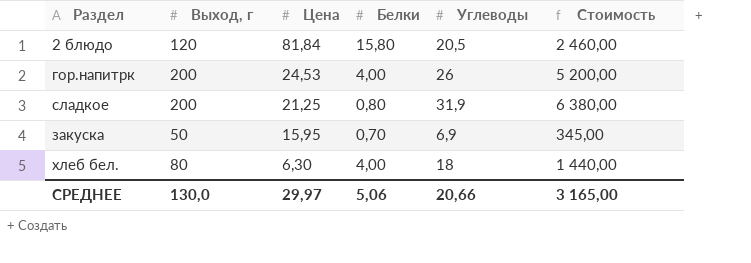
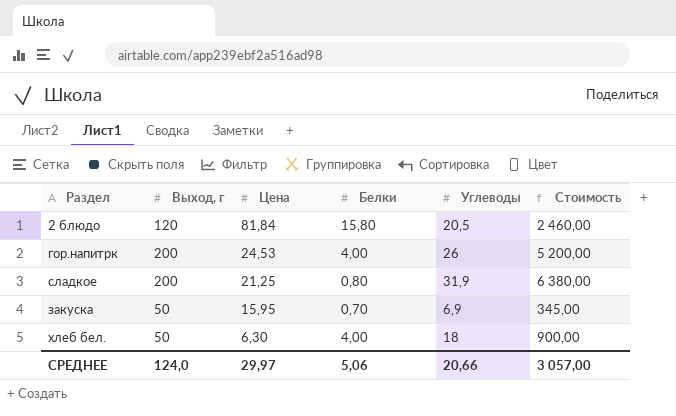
хлеб бел. | Выход, г: 80 -> 50
хлеб бел. | Стоимость: 1 440,00 -> 900,00
СРЕДНЕЕ | Выход, г: 130,0 -> 124,0
СРЕДНЕЕ | Стоимость: 3 165,00 -> 3 057,00

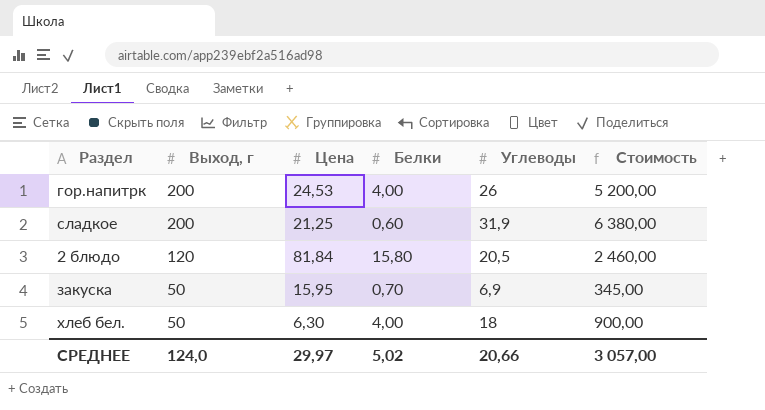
row order: Цена descending -> Выход, г descending
сладкое | Белки: 0,80 -> 0,60
СРЕДНЕЕ | Белки: 5,06 -> 5,02

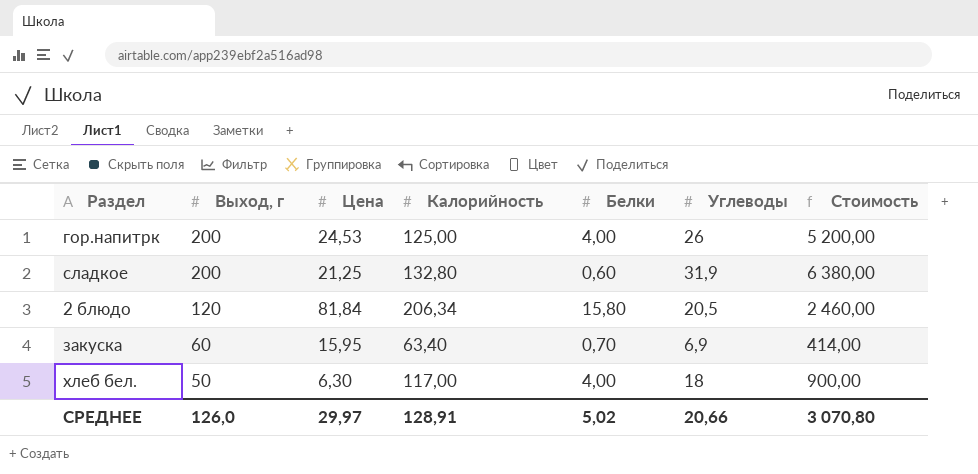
column Калорийность | position: none -> 4
закуска | Выход, г: 50 -> 60
закуска | Стоимость: 345,00 -> 414,00
СРЕДНЕЕ | Выход, г: 124,0 -> 126,0
СРЕДНЕЕ | Стоимость: 3 057,00 -> 3 070,80

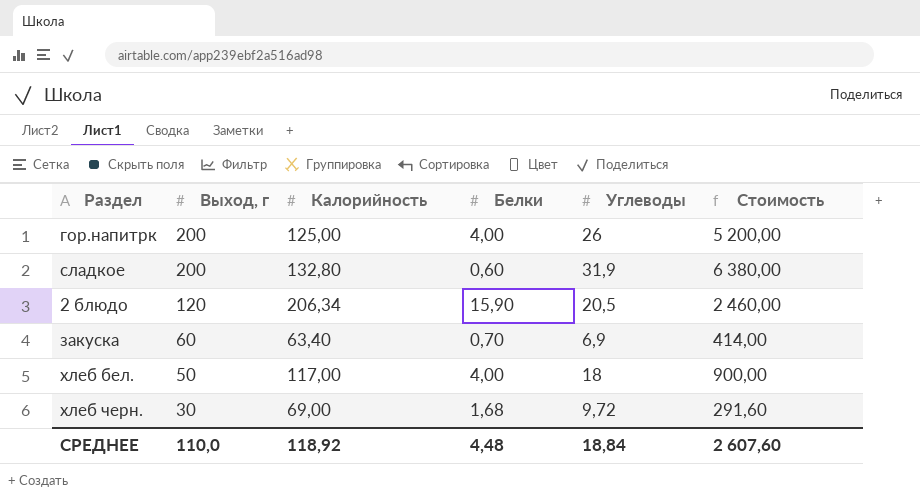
column Цена | position: 3 -> none
2 блюдо | Белки: 15,80 -> 15,90
row хлеб черн.: none -> 30 | 69,00 | 1,68 | 9,72 | 291,60
СРЕДНЕЕ | Выход, г: 126,0 -> 110,0
СРЕДНЕЕ | Калорийность: 128,91 -> 118,92
СРЕДНЕЕ | Белки: 5,02 -> 4,48
СРЕДНЕЕ | Углеводы: 20,66 -> 18,84
СРЕДНЕЕ | Стоимость: 3 070,80 -> 2 607,60

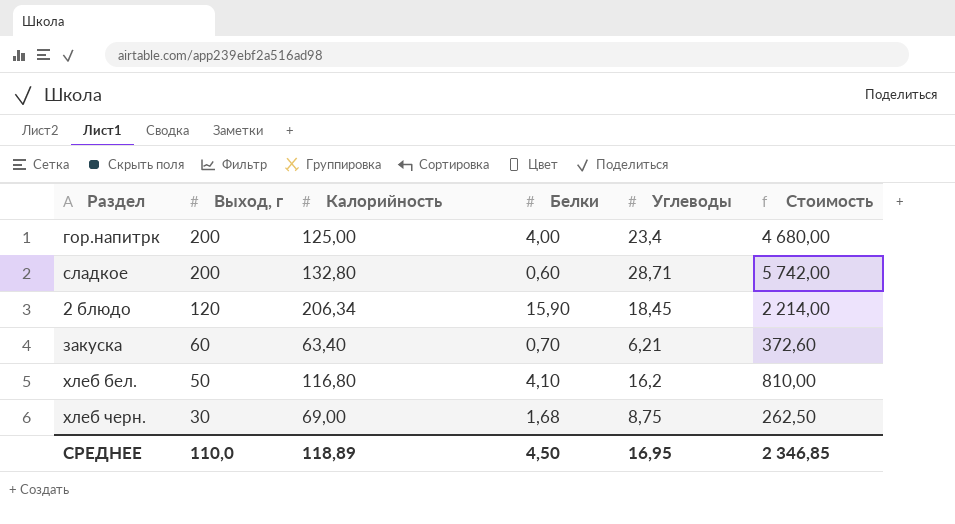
гор.напитрк | Углеводы: 26 -> 23,4
гор.напитрк | Стоимость: 5 200,00 -> 4 680,00
сладкое | Углеводы: 31,9 -> 28,71
сладкое | Стоимость: 6 380,00 -> 5 742,00
2 блюдо | Углеводы: 20,5 -> 18,45
2 блюдо | Стоимость: 2 460,00 -> 2 214,00
закуска | Углеводы: 6,9 -> 6,21
закуска | Стоимость: 414,00 -> 372,60
хлеб бел. | Калорийность: 117,00 -> 116,80
хлеб бел. | Белки: 4,00 -> 4,10
хлеб бел. | Углеводы: 18 -> 16,2
хлеб бел. | Стоимость: 900,00 -> 810,00
хлеб черн. | Углеводы: 9,72 -> 8,75
хлеб черн. | Стоимость: 291,60 -> 262,50
СРЕДНЕЕ | Калорийность: 118,92 -> 118,89
СРЕДНЕЕ | Белки: 4,48 -> 4,50
СРЕДНЕЕ | Углеводы: 18,84 -> 16,95
СРЕДНЕЕ | Стоимость: 2 607,60 -> 2 346,85

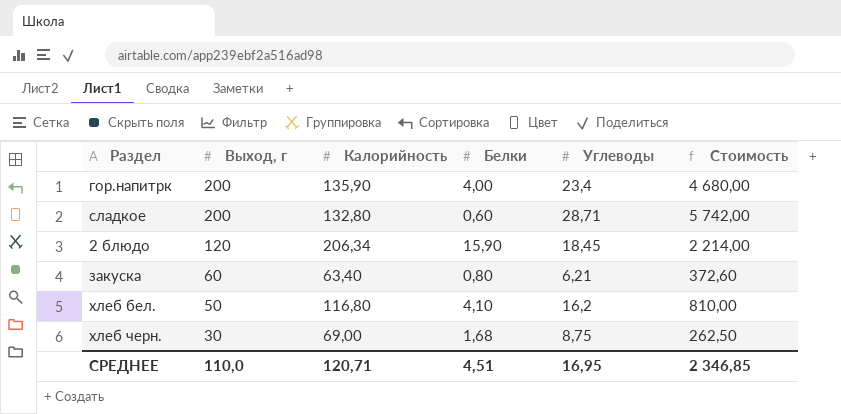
гор.напитрк | Калорийность: 125,00 -> 135,90
закуска | Белки: 0,70 -> 0,80
СРЕДНЕЕ | Калорийность: 118,89 -> 120,71
СРЕДНЕЕ | Белки: 4,50 -> 4,51

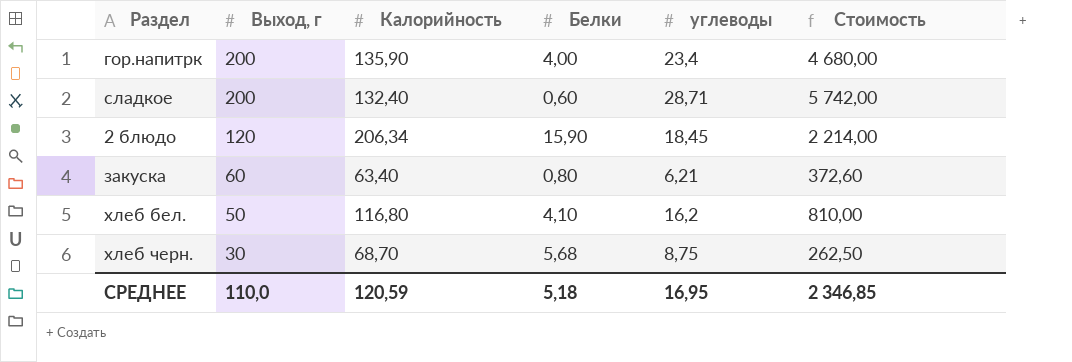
column name: Углеводы -> углеводы
сладкое | Калорийность: 132,80 -> 132,40
хлеб черн. | Калорийность: 69,00 -> 68,70
хлеб черн. | Белки: 1,68 -> 5,68
СРЕДНЕЕ | Калорийность: 120,71 -> 120,59
СРЕДНЕЕ | Белки: 4,51 -> 5,18

